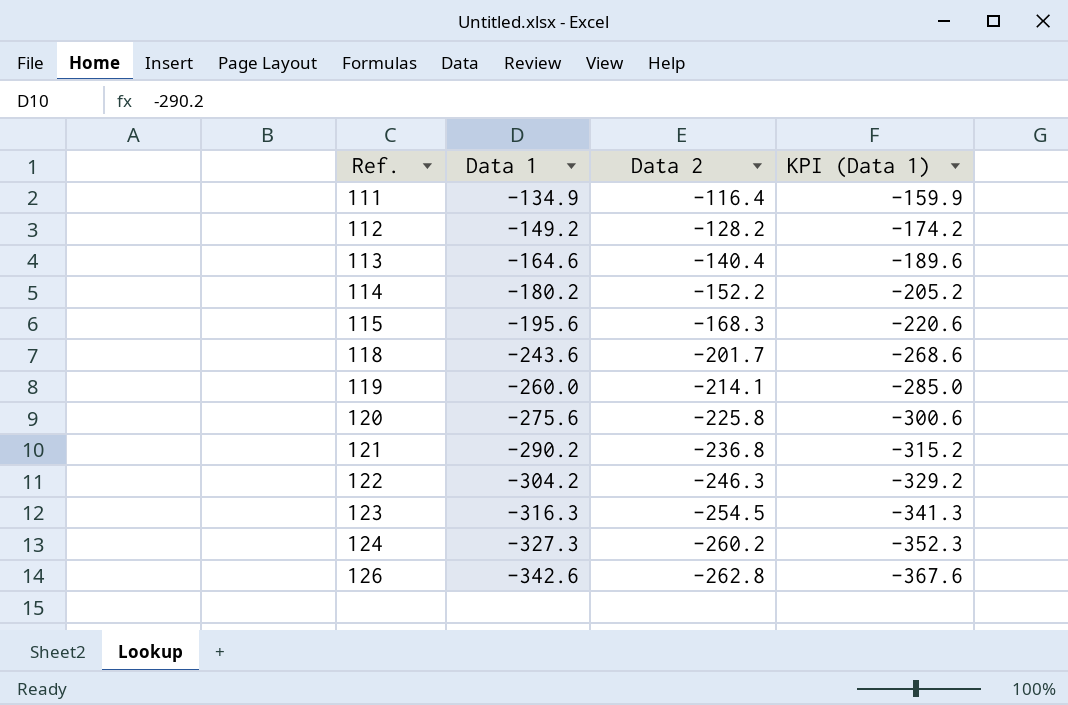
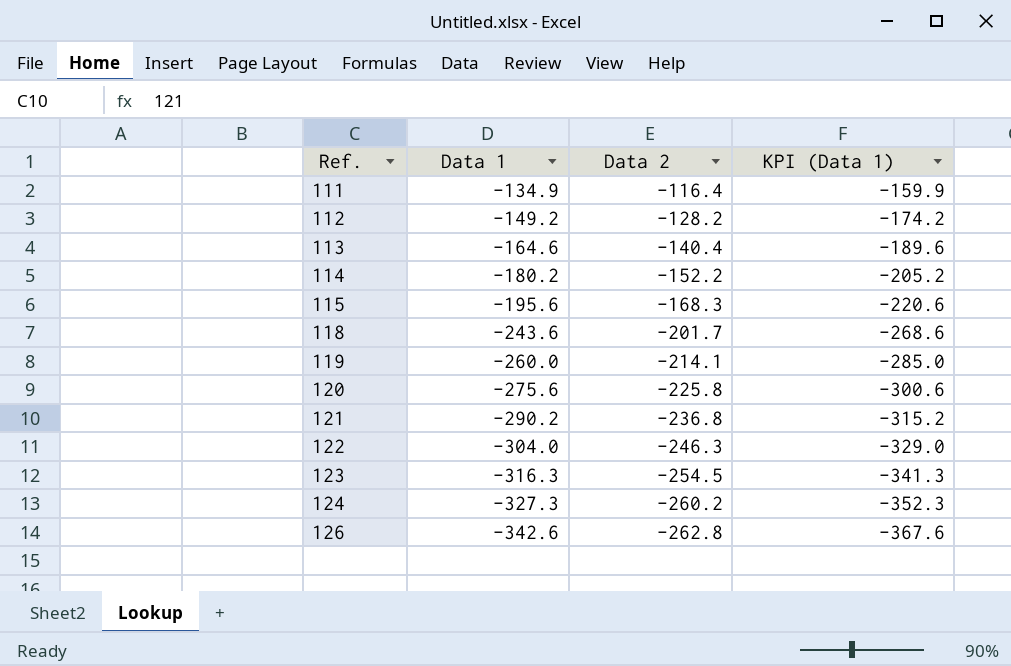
122 | Data 1: -304.2 -> -304.0
122 | KPI (Data 1): -329.2 -> -329.0

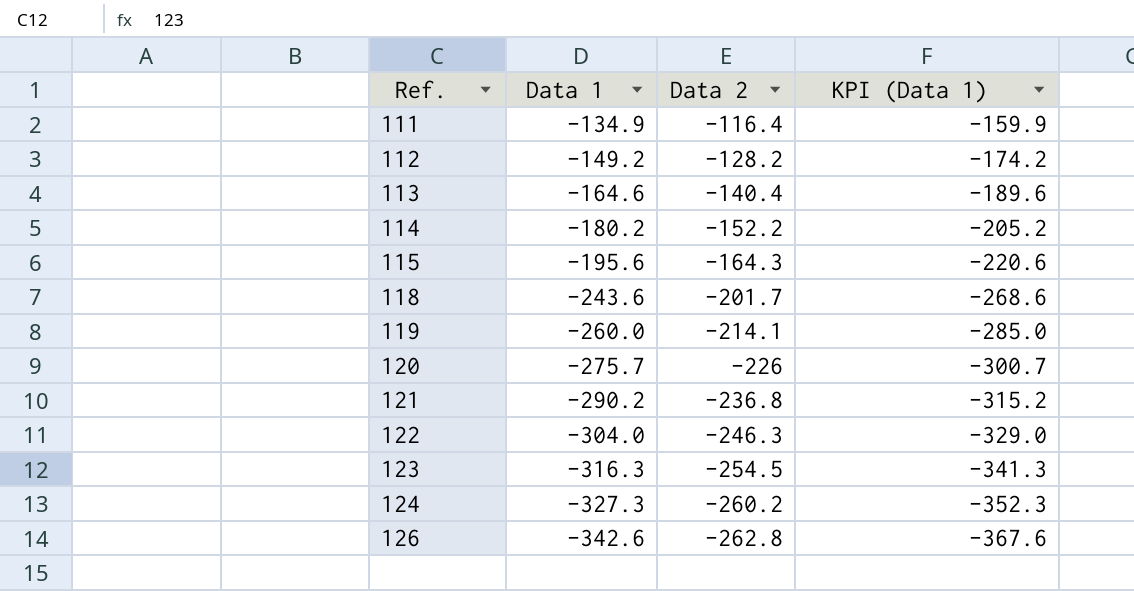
115 | Data 2: -168.3 -> -164.3
120 | Data 1: -275.6 -> -275.7
120 | Data 2: -225.8 -> -226
120 | KPI (Data 1): -300.6 -> -300.7

